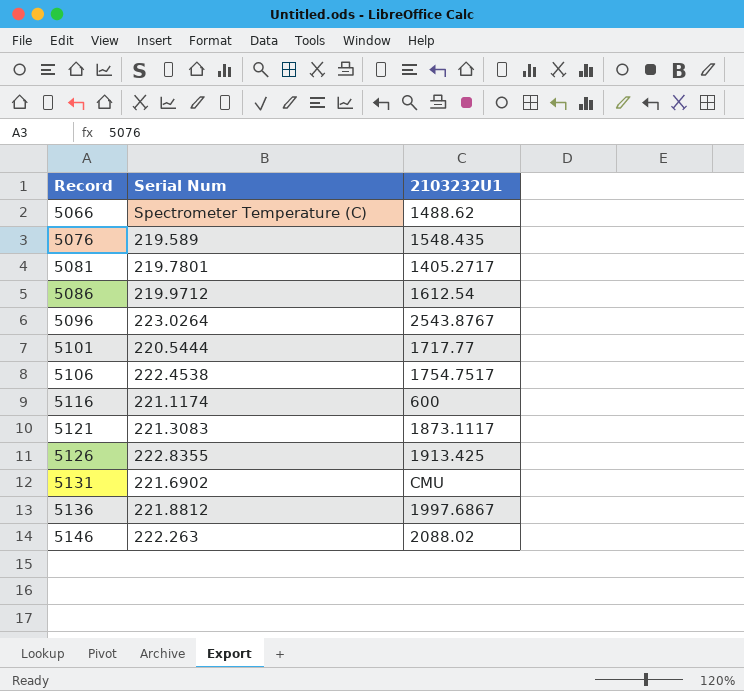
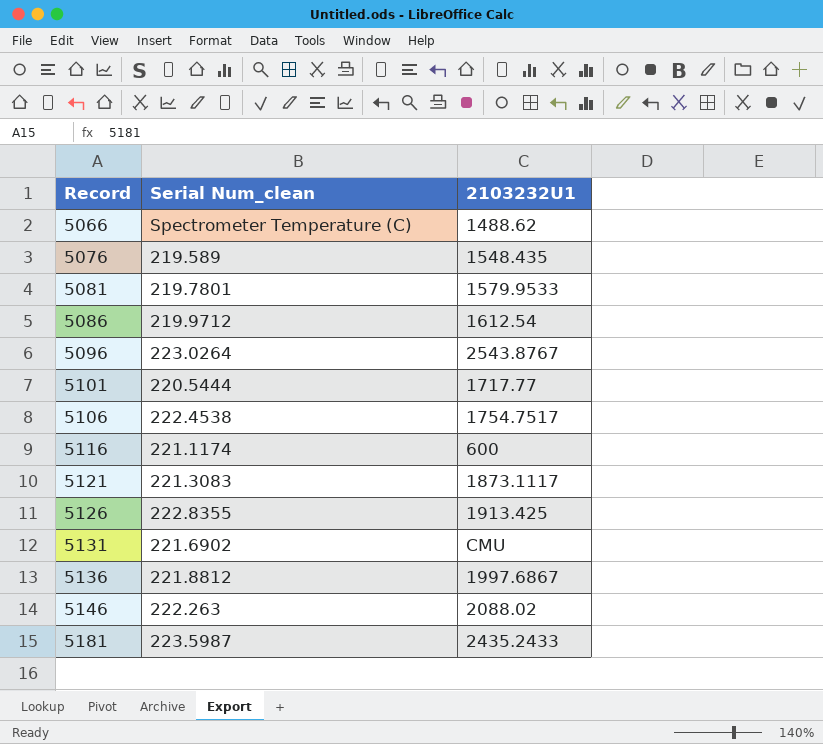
column name: Serial Num -> Serial Num_clean
5081 | 2103232U1: 1405.2717 -> 1579.9533
row 5181: none -> 223.5987 | 2435.2433

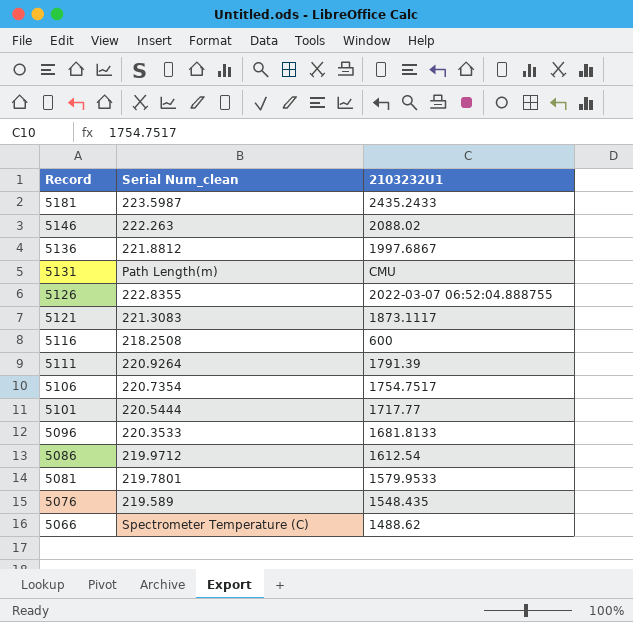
row order: Record ascending -> Record descending
5131 | Serial Num_clean: 221.6902 -> Path Length(m)
5126 | 2103232U1: 1913.425 -> 2022-03-07 06:52:04.888755
5116 | Serial Num_clean: 221.1174 -> 218.2508
row 5111: none -> 220.9264 | 1791.39
5106 | Serial Num_clean: 222.4538 -> 220.7354
5096 | Serial Num_clean: 223.0264 -> 220.3533
5096 | 2103232U1: 2543.8767 -> 1681.8133

